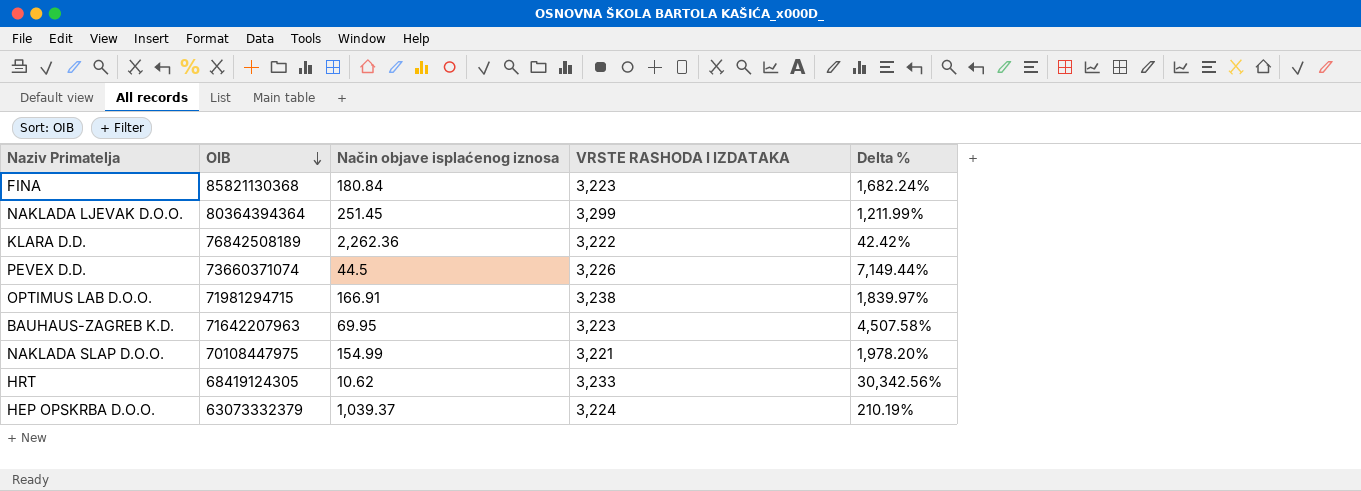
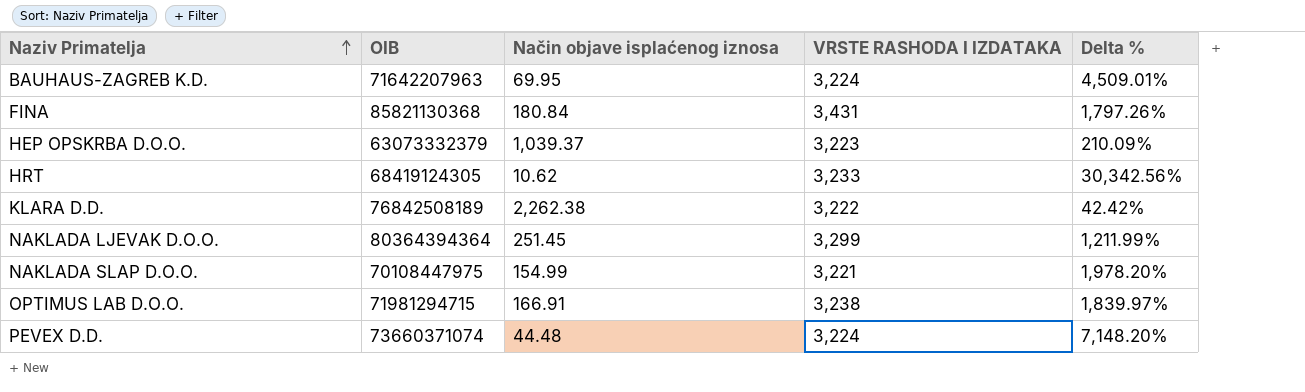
row order: OIB descending -> Naziv Primatelja ascending
BAUHAUS-ZAGREB K.D. | VRSTE RASHODA I IZDATAKA: 3,223 -> 3,224
BAUHAUS-ZAGREB K.D. | Delta %: 4,507.58% -> 4,509.01%
FINA | VRSTE RASHODA I IZDATAKA: 3,223 -> 3,431
FINA | Delta %: 1,682.24% -> 1,797.26%
HEP OPSKRBA D.O.O. | VRSTE RASHODA I IZDATAKA: 3,224 -> 3,223
HEP OPSKRBA D.O.O. | Delta %: 210.19% -> 210.09%
KLARA D.D. | Način objave isplaćenog iznosa: 2,262.36 -> 2,262.38
PEVEX D.D. | Način objave isplaćenog iznosa: 44.5 -> 44.48
PEVEX D.D. | VRSTE RASHODA I IZDATAKA: 3,226 -> 3,224
PEVEX D.D. | Delta %: 7,149.44% -> 7,148.20%

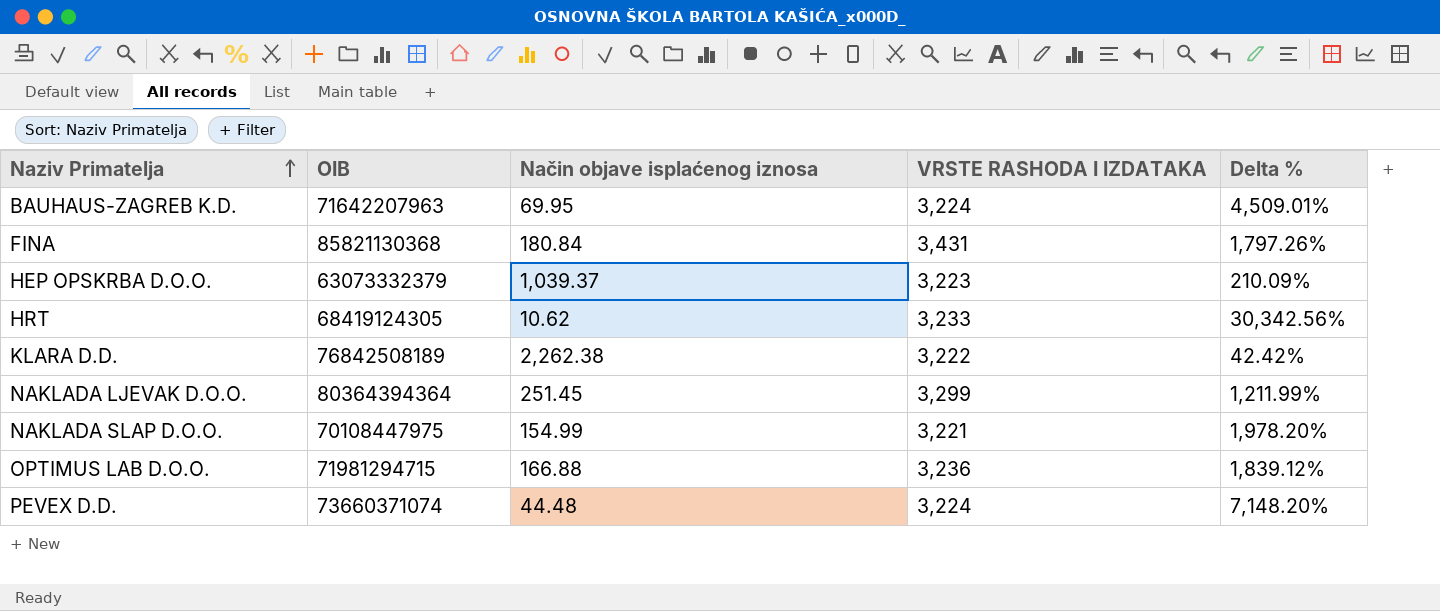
OPTIMUS LAB D.O.O. | Način objave isplaćenog iznosa: 166.91 -> 166.88
OPTIMUS LAB D.O.O. | VRSTE RASHODA I IZDATAKA: 3,238 -> 3,236
OPTIMUS LAB D.O.O. | Delta %: 1,839.97% -> 1,839.12%

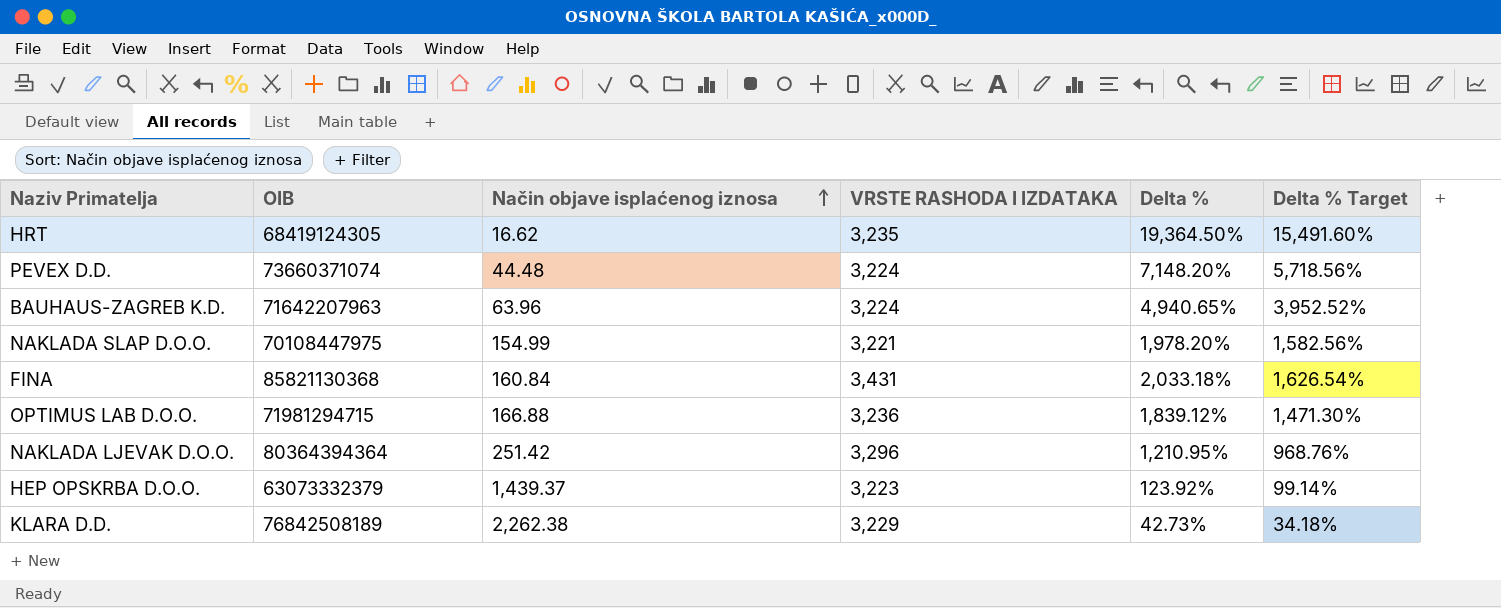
row order: Naziv Primatelja ascending -> Način objave isplaćenog iznosa ascending
column Delta % Target | formula: none -> [Delta %] * 0.8
HRT | Način objave isplaćenog iznosa: 10.62 -> 16.62
HRT | VRSTE RASHODA I IZDATAKA: 3,233 -> 3,235
HRT | Delta %: 30,342.56% -> 19,364.50%
BAUHAUS-ZAGREB K.D. | Način objave isplaćenog iznosa: 69.95 -> 63.96
BAUHAUS-ZAGREB K.D. | Delta %: 4,509.01% -> 4,940.65%
FINA | Način objave isplaćenog iznosa: 180.84 -> 160.84
FINA | Delta %: 1,797.26% -> 2,033.18%
NAKLADA LJEVAK D.O.O. | Način objave isplaćenog iznosa: 251.45 -> 251.42
NAKLADA LJEVAK D.O.O. | VRSTE RASHODA I IZDATAKA: 3,299 -> 3,296
NAKLADA LJEVAK D.O.O. | Delta %: 1,211.99% -> 1,210.95%
HEP OPSKRBA D.O.O. | Način objave isplaćenog iznosa: 1,039.37 -> 1,439.37
HEP OPSKRBA D.O.O. | Delta %: 210.09% -> 123.92%
KLARA D.D. | VRSTE RASHODA I IZDATAKA: 3,222 -> 3,229
KLARA D.D. | Delta %: 42.42% -> 42.73%

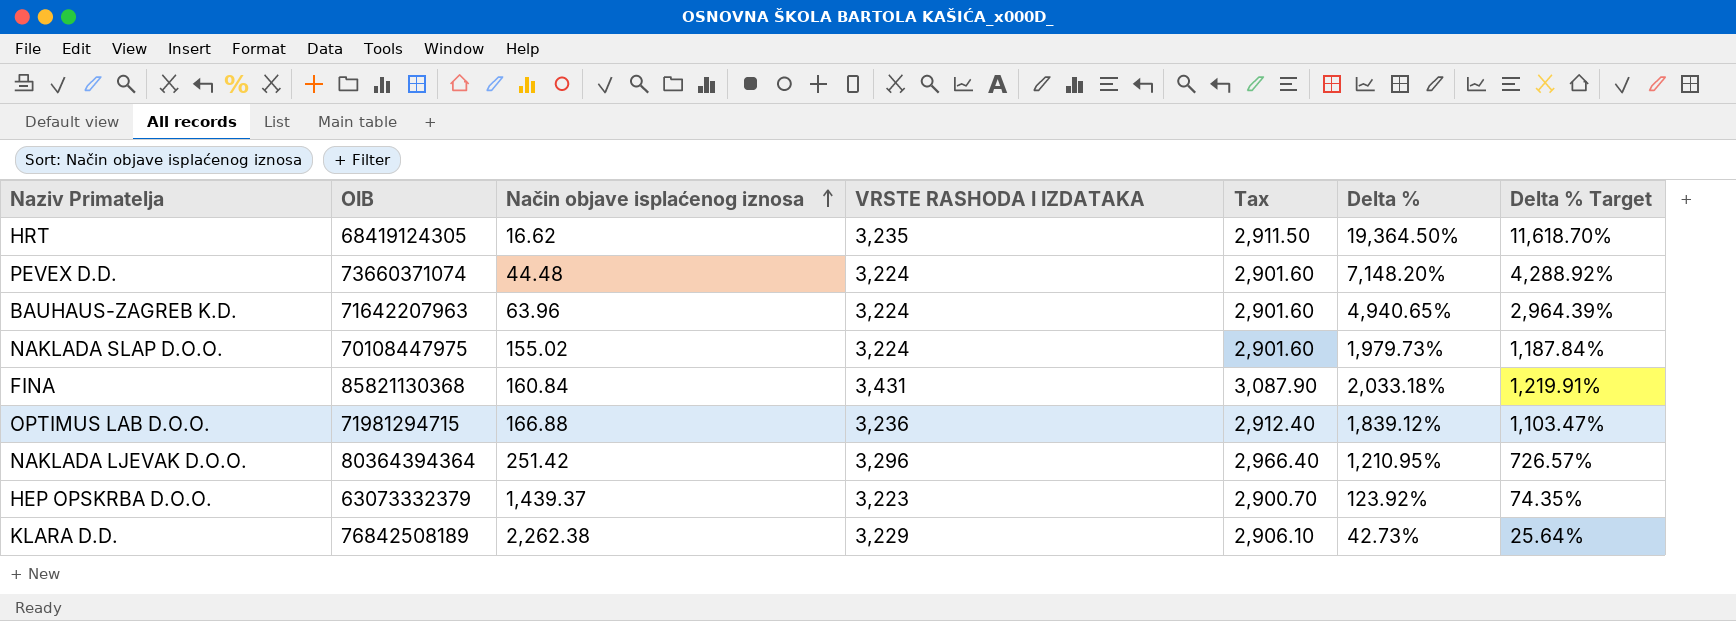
column Tax | formula: none -> [VRSTE RASHODA I IZDATAKA] * 0.9
column Delta % Target | formula: [Delta %] * 0.8 -> [Delta %] * 0.6
NAKLADA SLAP D.O.O. | Način objave isplaćenog iznosa: 154.99 -> 155.02
NAKLADA SLAP D.O.O. | VRSTE RASHODA I IZDATAKA: 3,221 -> 3,224
NAKLADA SLAP D.O.O. | Delta %: 1,978.20% -> 1,979.73%

